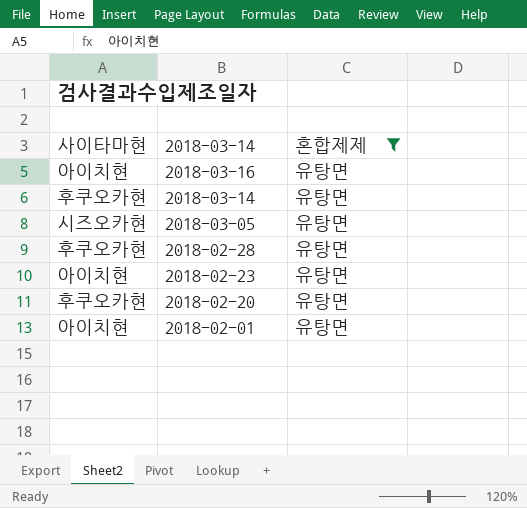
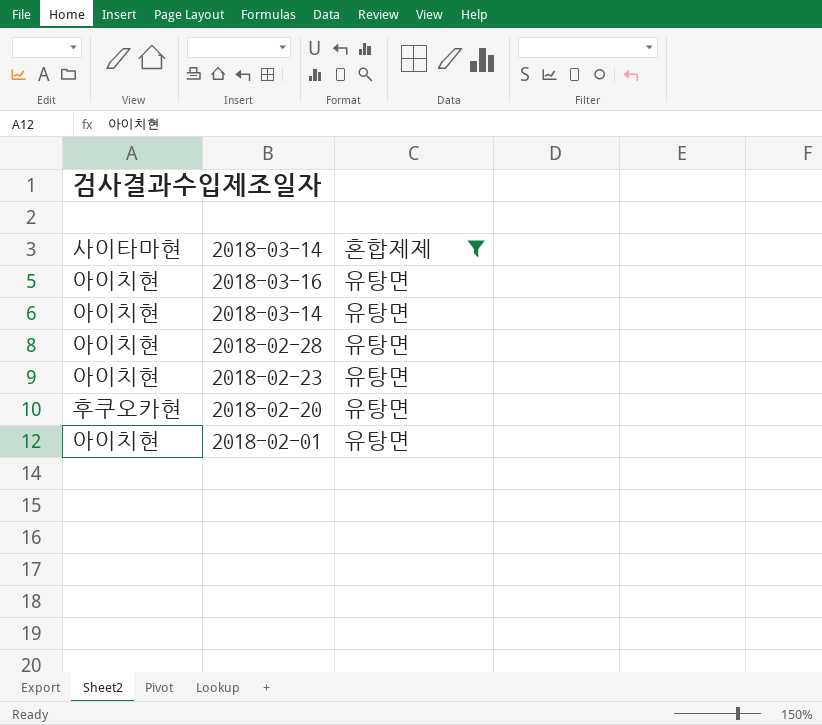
row 2018-03-05: 시즈오카현 | 유탕면 -> none
2018-03-14 | 사이타마현: 후쿠오카현 -> 아이치현
2018-02-28 | 사이타마현: 후쿠오카현 -> 아이치현

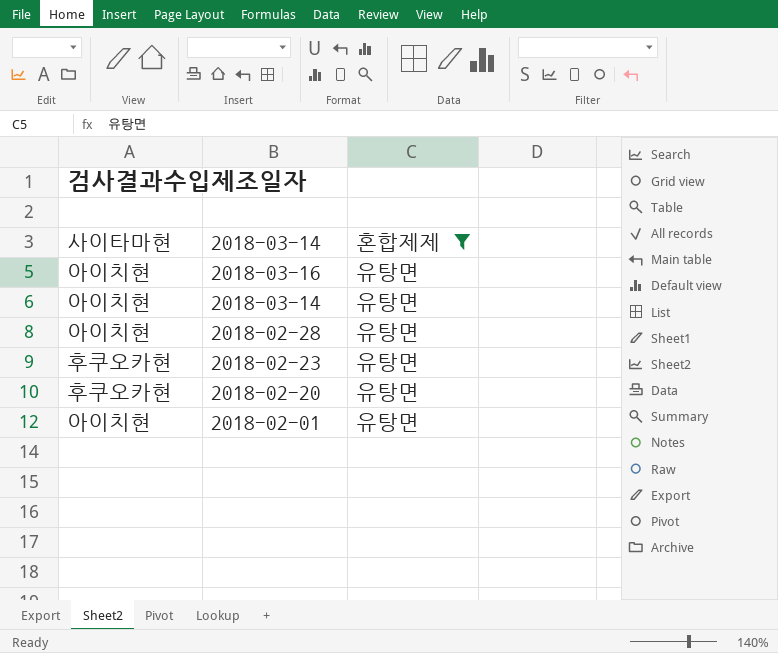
2018-02-23 | 사이타마현: 아이치현 -> 후쿠오카현

